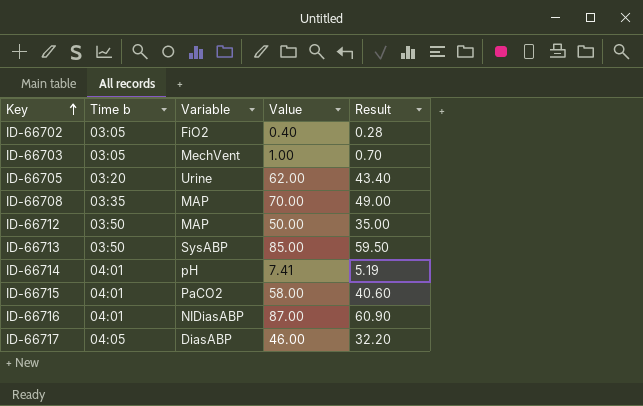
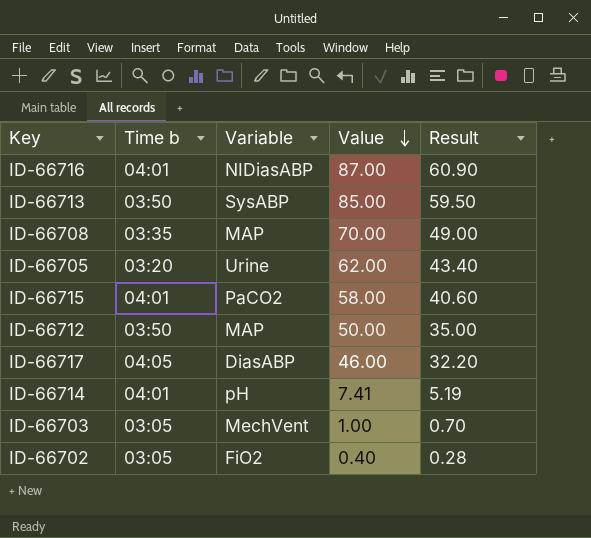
row order: Key ascending -> Value descending

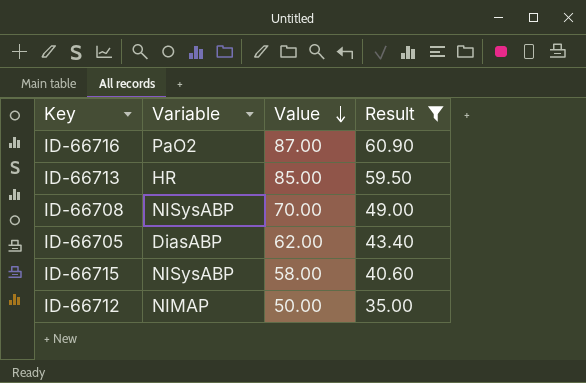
filter: none -> Result >= 35.00
column Time b | position: 2 -> none
ID-66716 | Variable: NIDiasABP -> PaO2
ID-66713 | Variable: SysABP -> HR
ID-66708 | Variable: MAP -> NISysABP
ID-66705 | Variable: Urine -> DiasABP
ID-66715 | Variable: PaCO2 -> NISysABP
ID-66712 | Variable: MAP -> NIMAP

